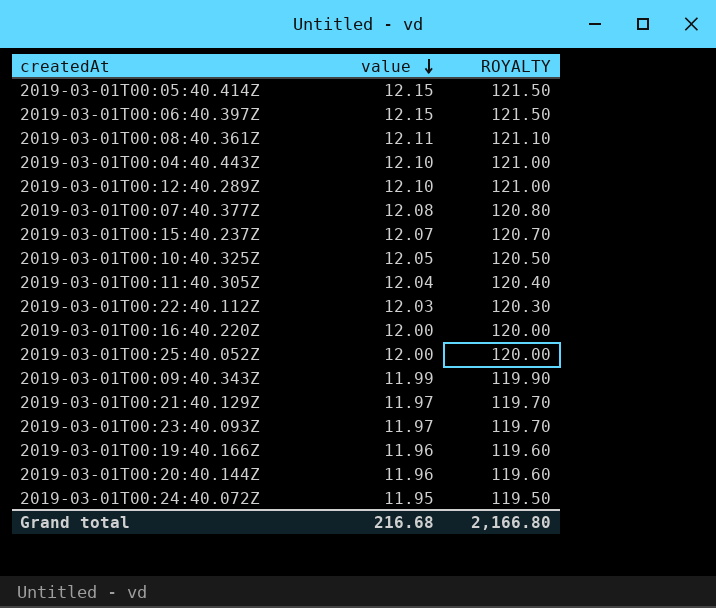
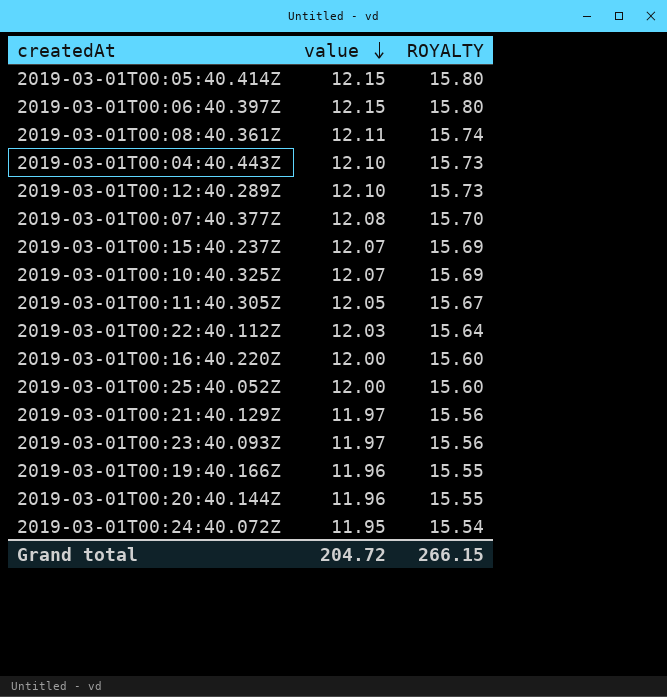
column ROYALTY | formula: [value] * 10 -> [value] * 1.3
row 2019-03-01T00:09:40.343Z: 11.99 | 119.90 -> none
2019-03-01T00:10:40.325Z | value: 12.05 -> 12.07
2019-03-01T00:11:40.305Z | value: 12.04 -> 12.05
Grand total | value: 216.68 -> 204.72
Grand total | ROYALTY: 2,166.80 -> 266.15

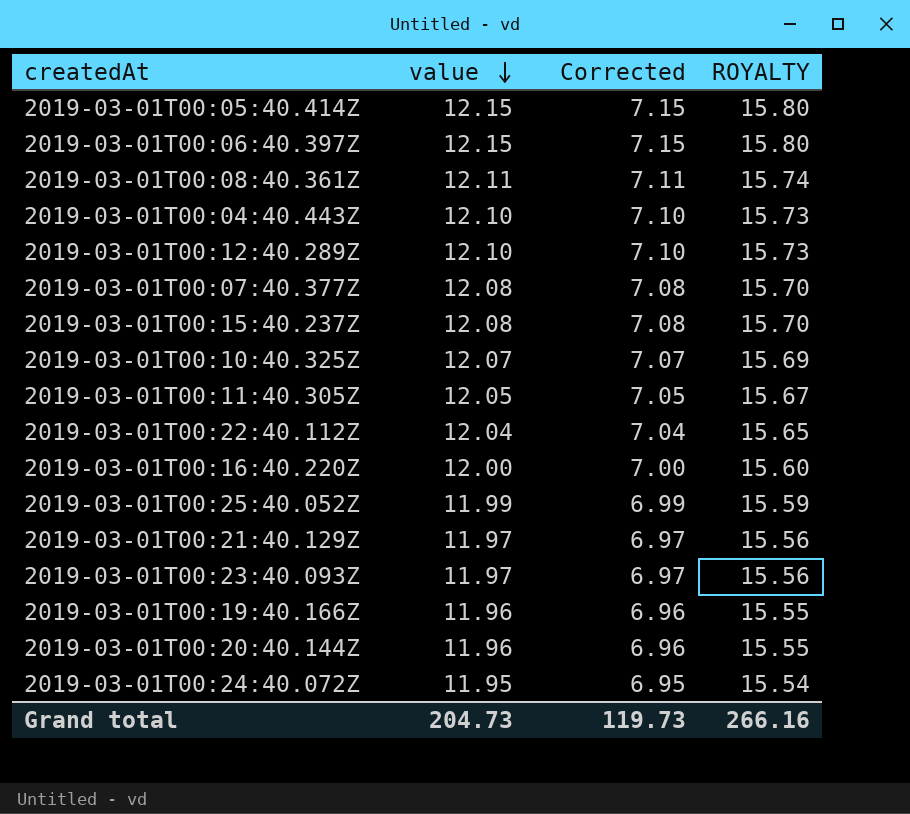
column Corrected | formula: none -> [value] - 5
2019-03-01T00:15:40.237Z | value: 12.07 -> 12.08
2019-03-01T00:15:40.237Z | ROYALTY: 15.69 -> 15.70
2019-03-01T00:22:40.112Z | value: 12.03 -> 12.04
2019-03-01T00:22:40.112Z | ROYALTY: 15.64 -> 15.65
2019-03-01T00:25:40.052Z | value: 12.00 -> 11.99
2019-03-01T00:25:40.052Z | ROYALTY: 15.60 -> 15.59
Grand total | value: 204.72 -> 204.73
Grand total | ROYALTY: 266.15 -> 266.16

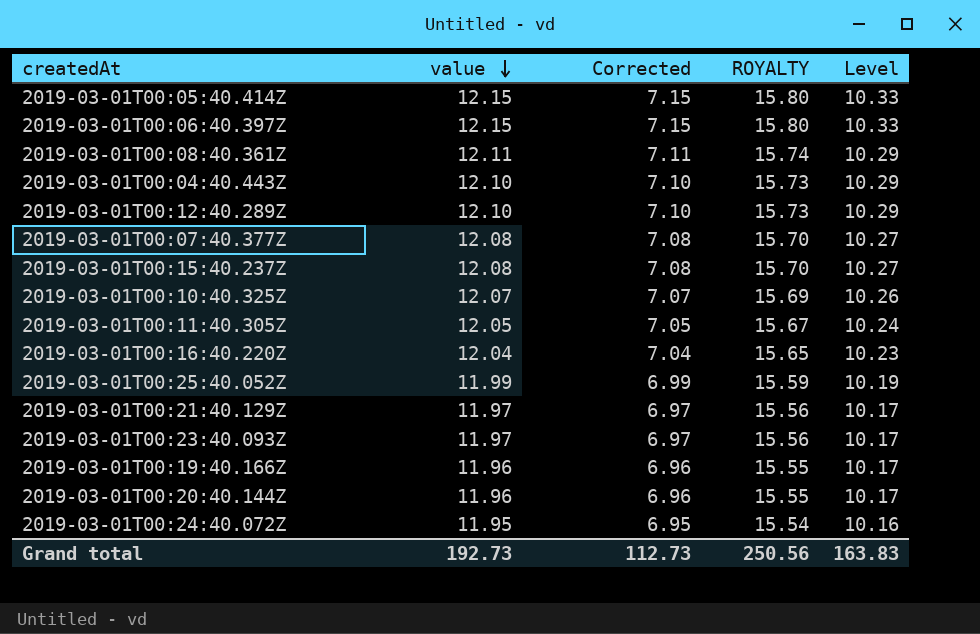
column Level | formula: none -> [value] * 0.85
row 2019-03-01T00:22:40.112Z: 12.04 | 7.04 | 15.65 -> none
2019-03-01T00:16:40.220Z | value: 12.00 -> 12.04
2019-03-01T00:16:40.220Z | Corrected: 7.00 -> 7.04
2019-03-01T00:16:40.220Z | ROYALTY: 15.60 -> 15.65
Grand total | value: 204.73 -> 192.73
Grand total | Corrected: 119.73 -> 112.73
Grand total | ROYALTY: 266.16 -> 250.56

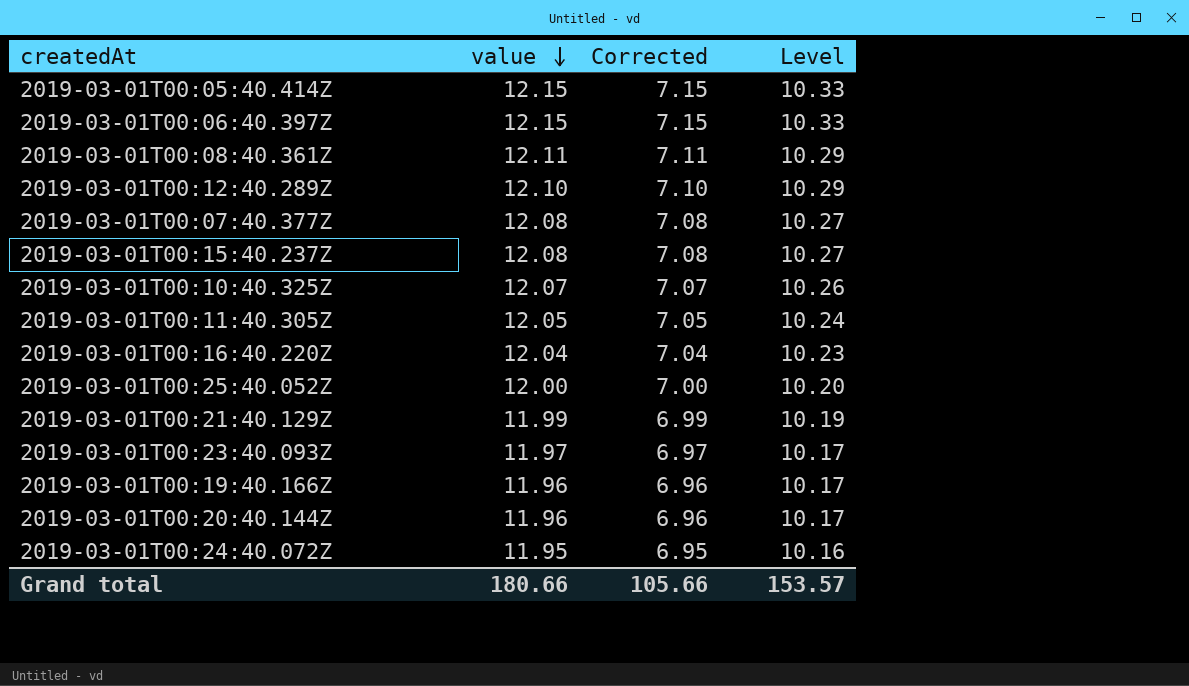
column ROYALTY | formula: [value] * 1.3 -> none
row 2019-03-01T00:04:40.443Z: 12.10 | 7.10 | 15.73 | 10.29 -> none
2019-03-01T00:25:40.052Z | value: 11.99 -> 12.00
2019-03-01T00:25:40.052Z | Corrected: 6.99 -> 7.00
2019-03-01T00:25:40.052Z | Level: 10.19 -> 10.20
2019-03-01T00:21:40.129Z | value: 11.97 -> 11.99
2019-03-01T00:21:40.129Z | Corrected: 6.97 -> 6.99
2019-03-01T00:21:40.129Z | Level: 10.17 -> 10.19
Grand total | value: 192.73 -> 180.66
Grand total | Corrected: 112.73 -> 105.66
Grand total | Level: 163.83 -> 153.57

